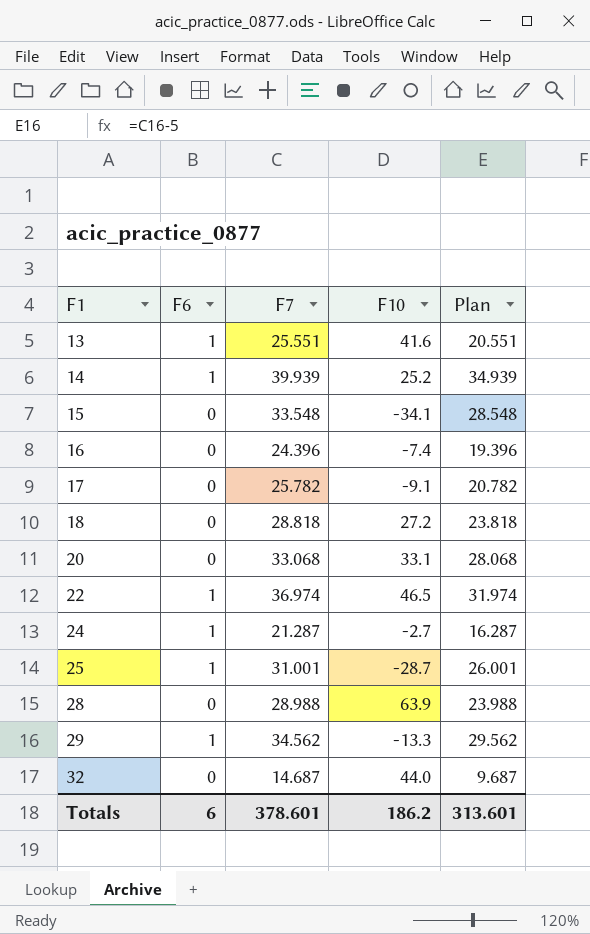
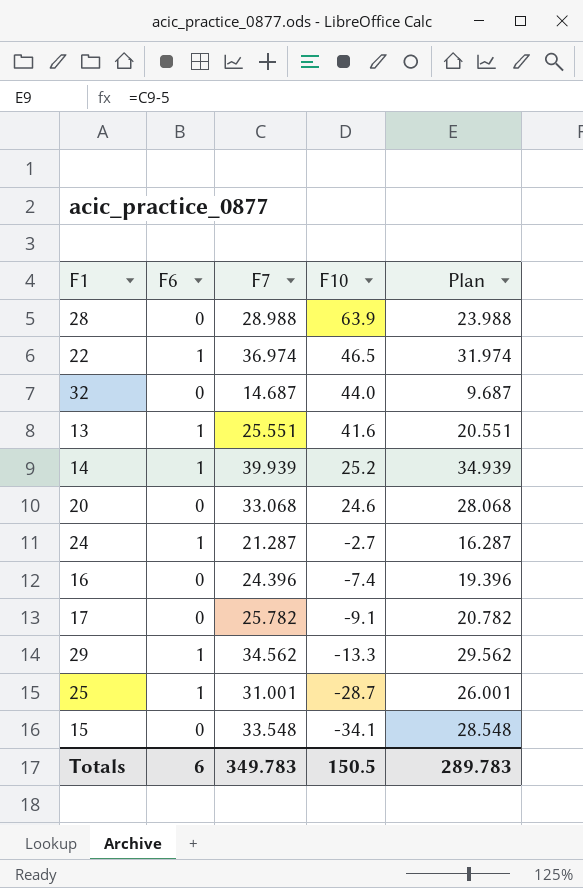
row order: F1 ascending -> F10 descending
row 18: 0 | 28.818 | 27.2 | 23.818 -> none
20 | F10: 33.1 -> 24.6
Totals | F7: 378.601 -> 349.783
Totals | F10: 186.2 -> 150.5
Totals | Plan: 313.601 -> 289.783

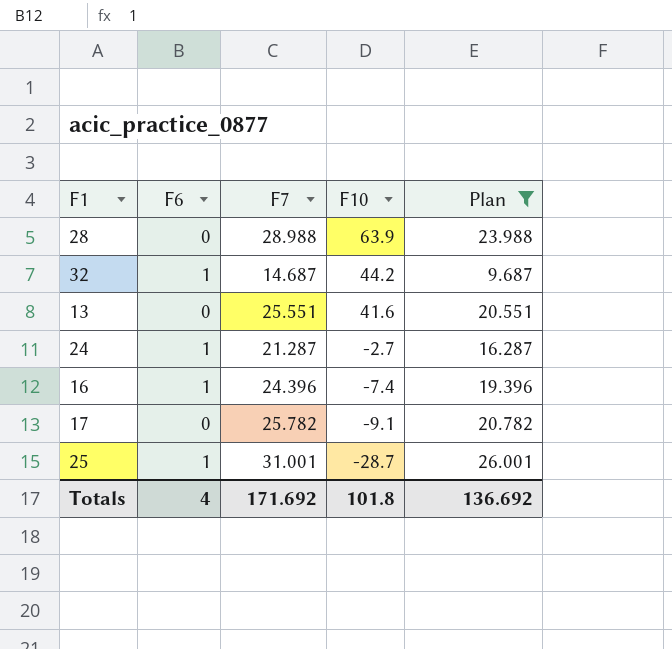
filter: none -> Plan <= 26.001
32 | F6: 0 -> 1
32 | F10: 44.0 -> 44.2
13 | F6: 1 -> 0
16 | F6: 0 -> 1
Totals | F6: 6 -> 4
Totals | F7: 349.783 -> 171.692
Totals | F10: 150.5 -> 101.8
Totals | Plan: 289.783 -> 136.692

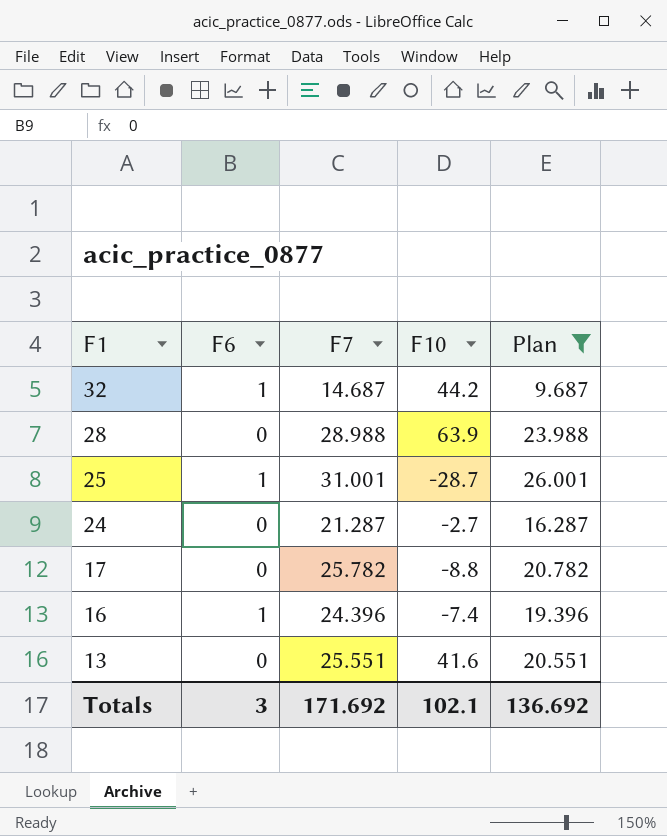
row order: F10 descending -> F1 descending
24 | F6: 1 -> 0
17 | F10: -9.1 -> -8.8
Totals | F6: 4 -> 3
Totals | F10: 101.8 -> 102.1

